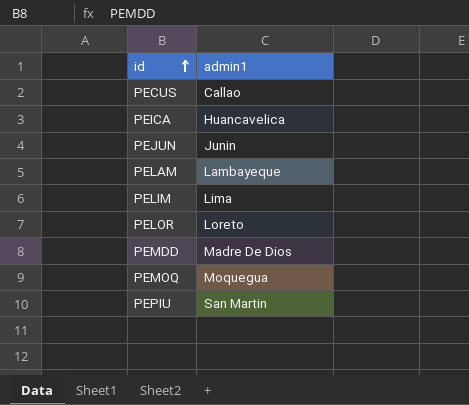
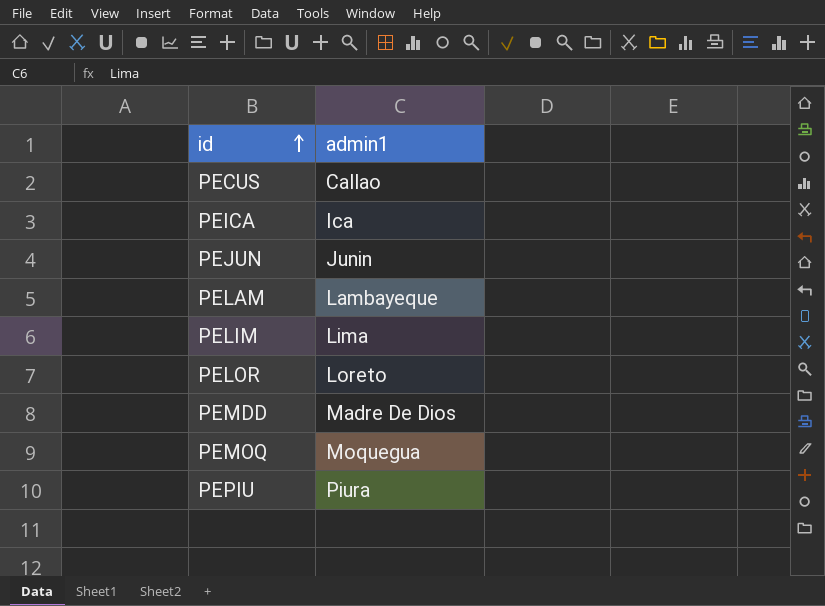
PEICA | admin1: Huancavelica -> Ica
PEPIU | admin1: San Martin -> Piura

